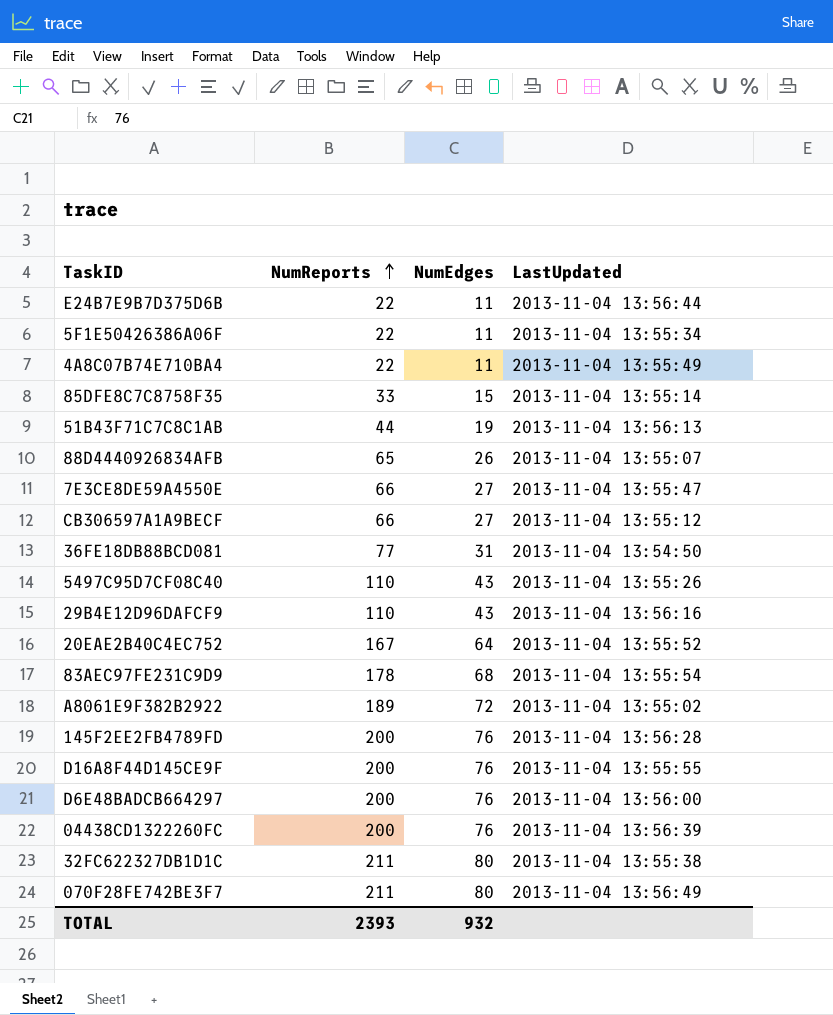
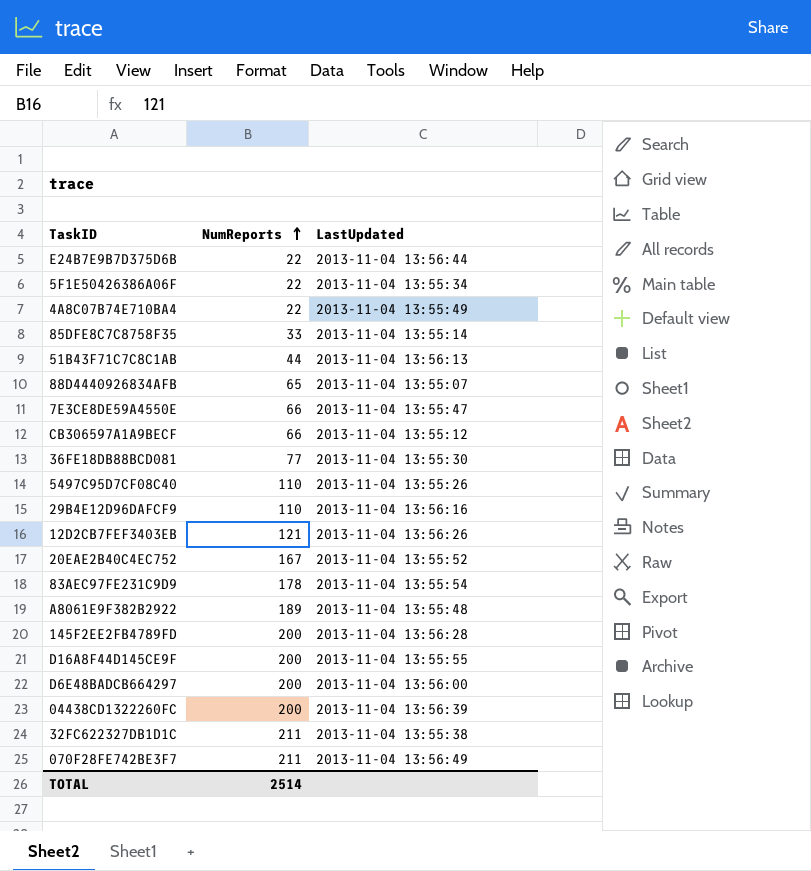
column NumEdges | position: 3 -> none
36FE18DB88BCD081 | LastUpdated: 2013-11-04 13:54:50 -> 2013-11-04 13:55:30
row 12D2CB7FEF3403EB: none -> 121 | 2013-11-04 13:56:26
A8061E9F382B2922 | LastUpdated: 2013-11-04 13:55:02 -> 2013-11-04 13:55:48
TOTAL | NumReports: 2393 -> 2514

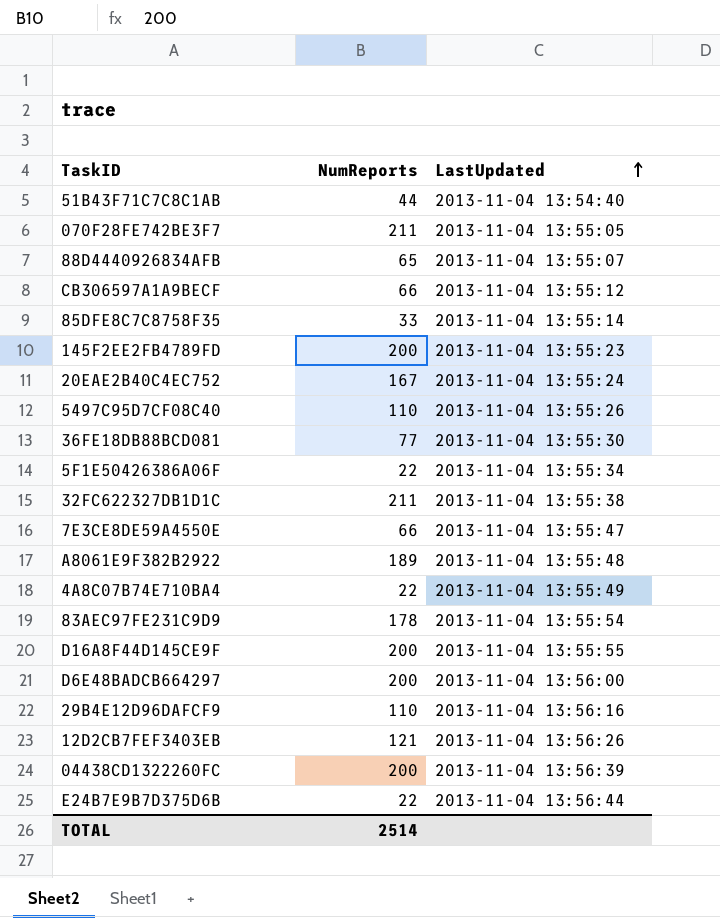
row order: NumReports ascending -> LastUpdated ascending
51B43F71C7C8C1AB | LastUpdated: 2013-11-04 13:56:13 -> 2013-11-04 13:54:40
070F28FE742BE3F7 | LastUpdated: 2013-11-04 13:56:49 -> 2013-11-04 13:55:05
145F2EE2FB4789FD | LastUpdated: 2013-11-04 13:56:28 -> 2013-11-04 13:55:23
20EAE2B40C4EC752 | LastUpdated: 2013-11-04 13:55:52 -> 2013-11-04 13:55:24

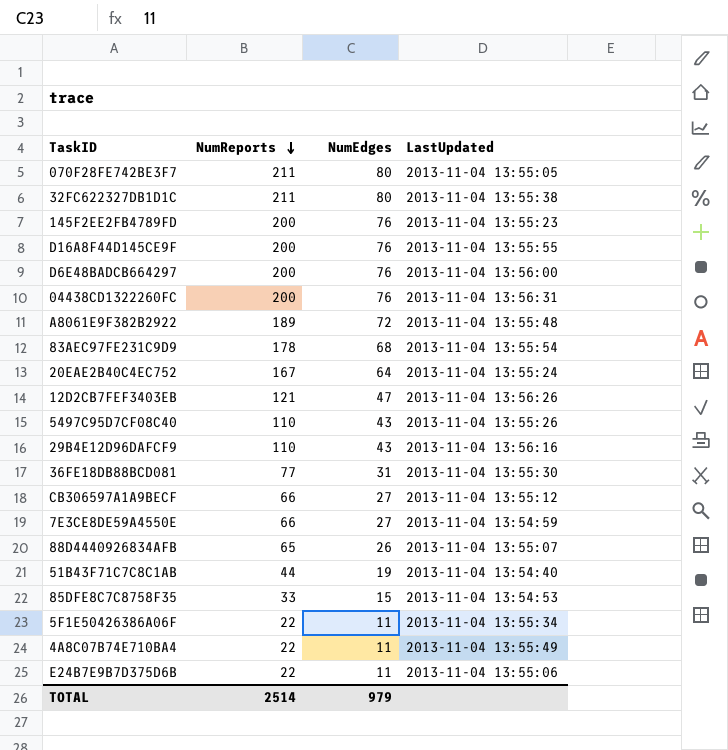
row order: LastUpdated ascending -> NumReports descending
column NumEdges | position: none -> 3
04438CD1322260FC | LastUpdated: 2013-11-04 13:56:39 -> 2013-11-04 13:56:31
7E3CE8DE59A4550E | LastUpdated: 2013-11-04 13:55:47 -> 2013-11-04 13:54:59
85DFE8C7C8758F35 | LastUpdated: 2013-11-04 13:55:14 -> 2013-11-04 13:54:53
E24B7E9B7D375D6B | LastUpdated: 2013-11-04 13:56:44 -> 2013-11-04 13:55:06

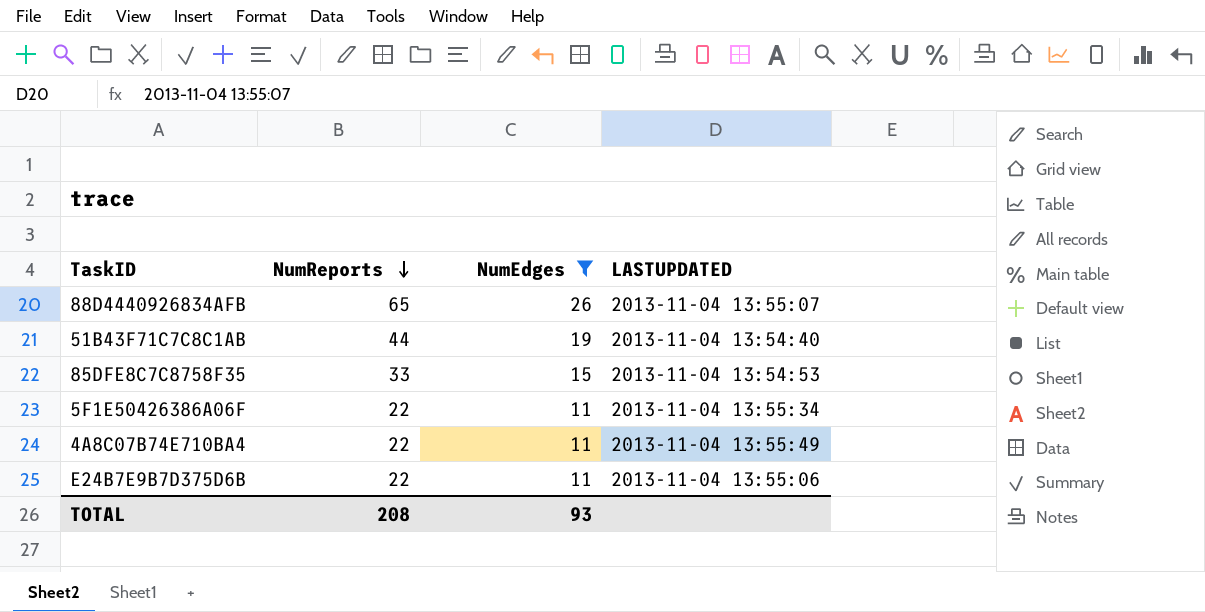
filter: none -> NumEdges <= 26
column name: LastUpdated -> LASTUPDATED
TOTAL | NumReports: 2514 -> 208
TOTAL | NumEdges: 979 -> 93

